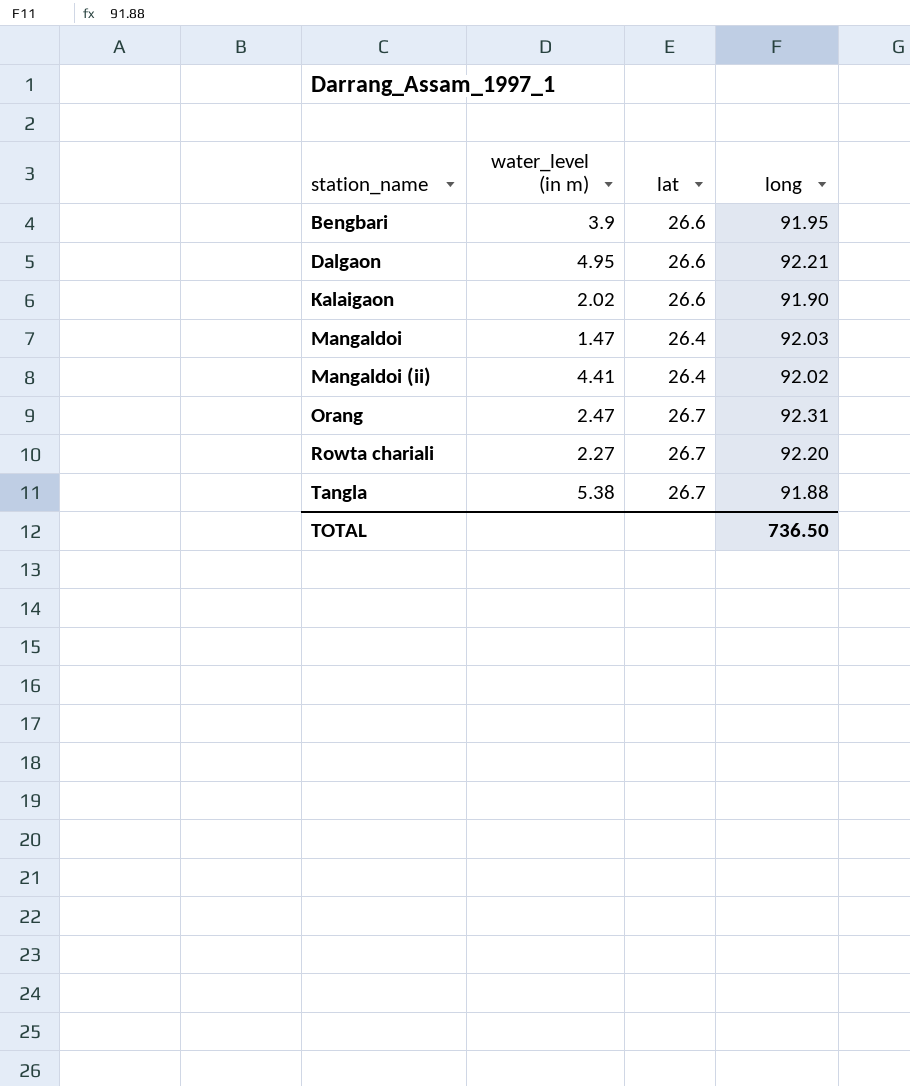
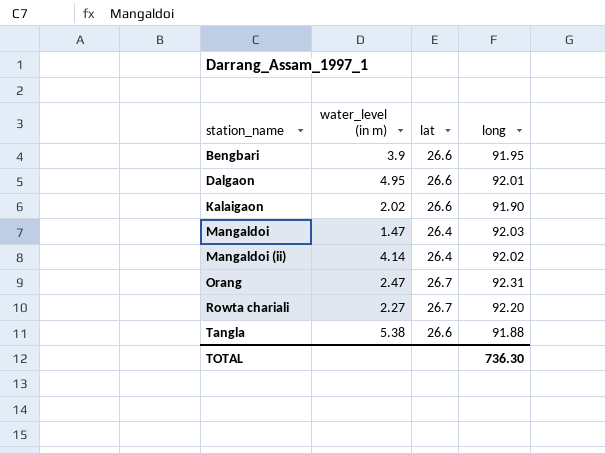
Dalgaon | long: 92.21 -> 92.01
Mangaldoi (ii) | water_level (in m): 4.41 -> 4.14
Tangla | lat: 26.7 -> 26.6
TOTAL | long: 736.50 -> 736.30

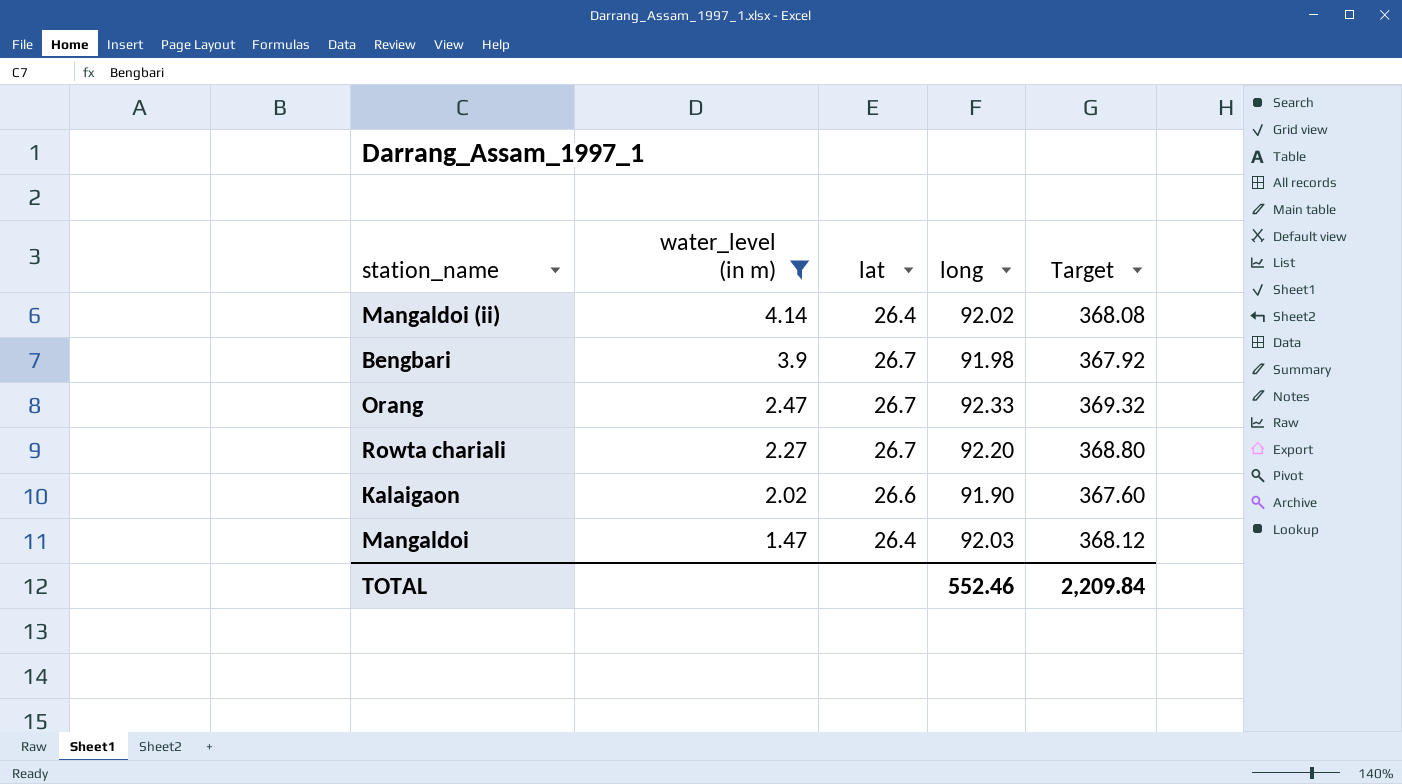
filter: none -> water_level (in m) <= 4.14
row order: station_name ascending -> water_level (in m) descending
column Target | formula: none -> [long] * 4
Bengbari | lat: 26.6 -> 26.7
Bengbari | long: 91.95 -> 91.98
Orang | long: 92.31 -> 92.33
TOTAL | long: 736.30 -> 552.46

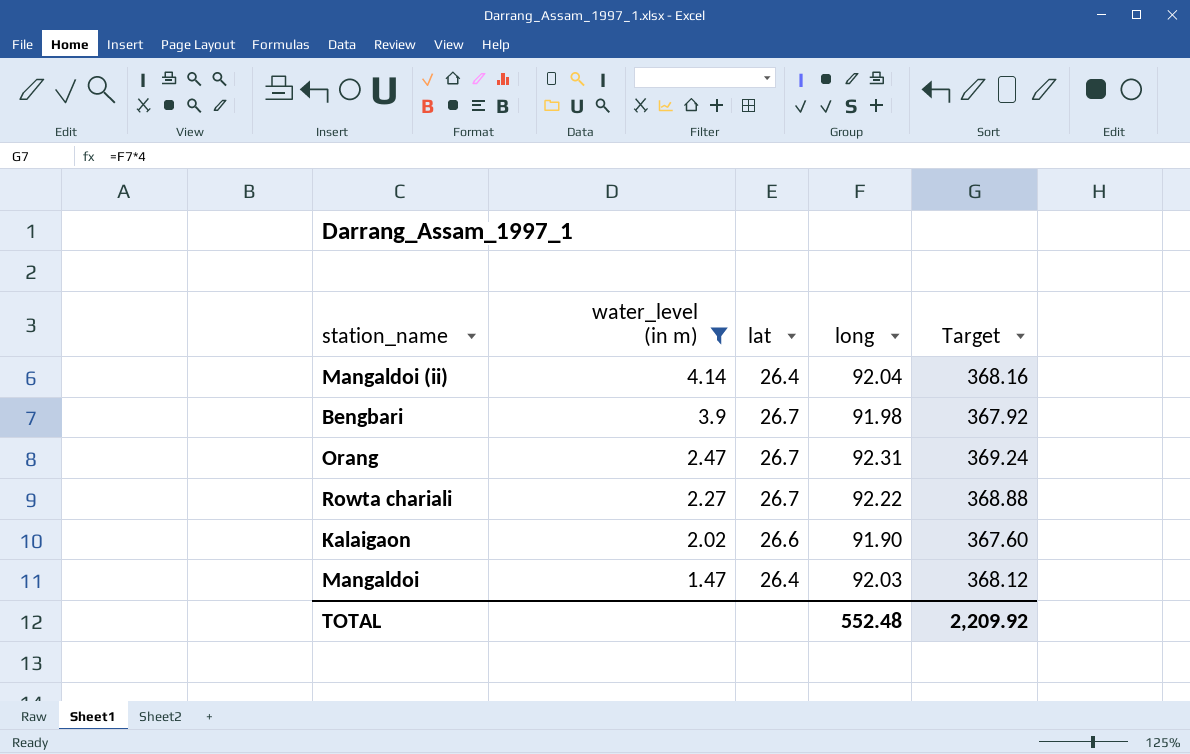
Mangaldoi (ii) | long: 92.02 -> 92.04
Mangaldoi (ii) | Target: 368.08 -> 368.16
Orang | long: 92.33 -> 92.31
Orang | Target: 369.32 -> 369.24
Rowta chariali | long: 92.20 -> 92.22
Rowta chariali | Target: 368.80 -> 368.88
TOTAL | long: 552.46 -> 552.48
TOTAL | Target: 2,209.84 -> 2,209.92

